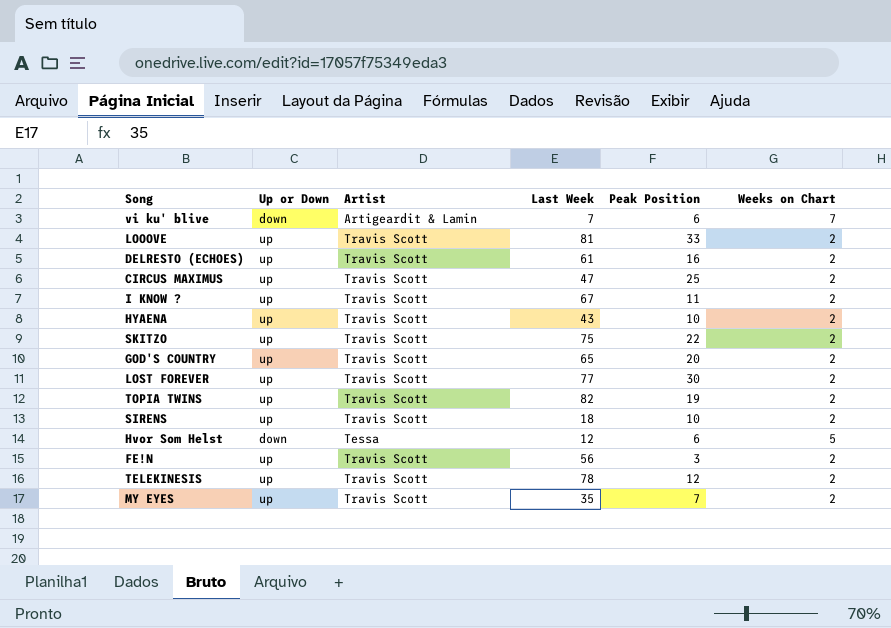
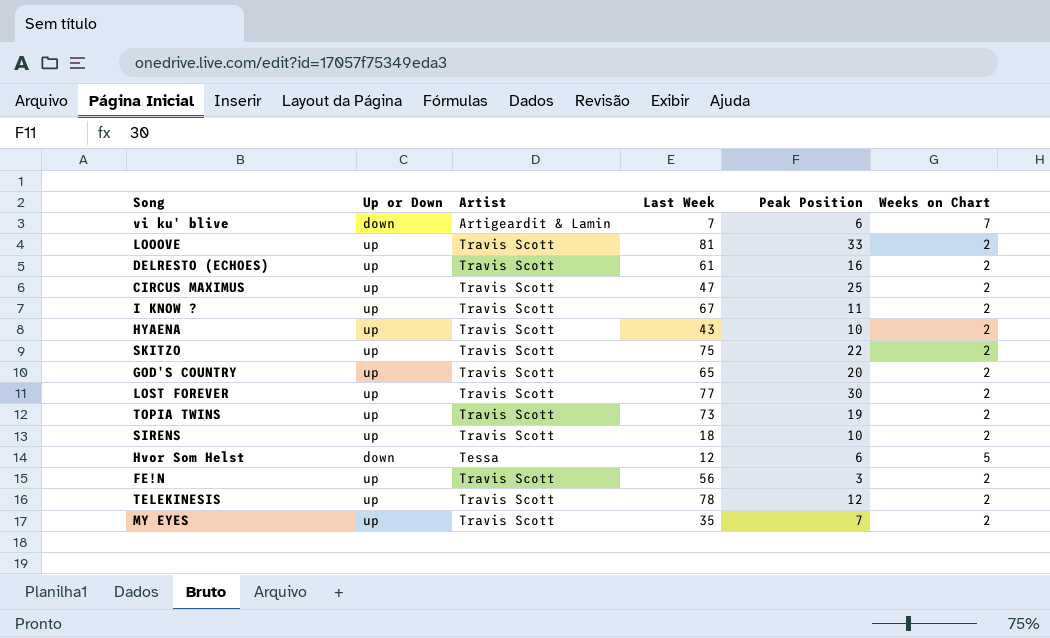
TOPIA TWINS | Last Week: 82 -> 73

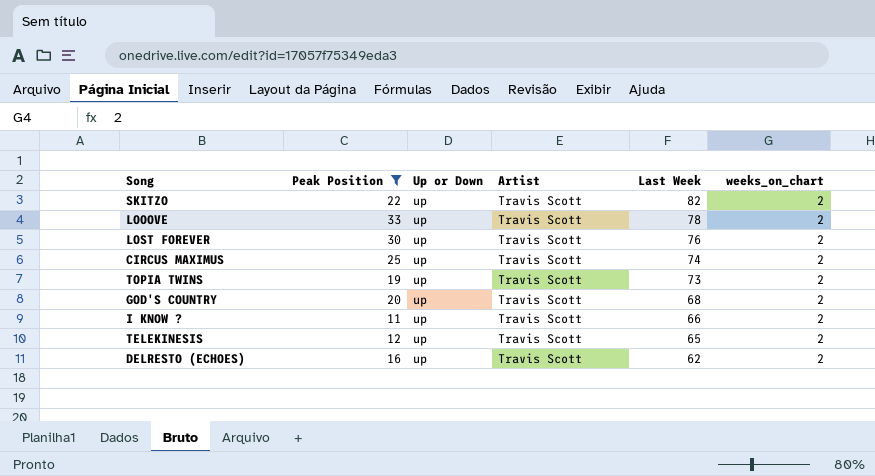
filter: none -> Peak Position >= 11
row order: none -> Last Week descending
column Peak Position | position: 5 -> 2
column name: Weeks on Chart -> weeks_on_chart
SKITZO | Last Week: 75 -> 82
LOOOVE | Last Week: 81 -> 78
LOST FOREVER | Last Week: 77 -> 76
CIRCUS MAXIMUS | Last Week: 47 -> 74
GOD'S COUNTRY | Last Week: 65 -> 68
I KNOW ? | Last Week: 67 -> 66
TELEKINESIS | Last Week: 78 -> 65
DELRESTO (ECHOES) | Last Week: 61 -> 62

